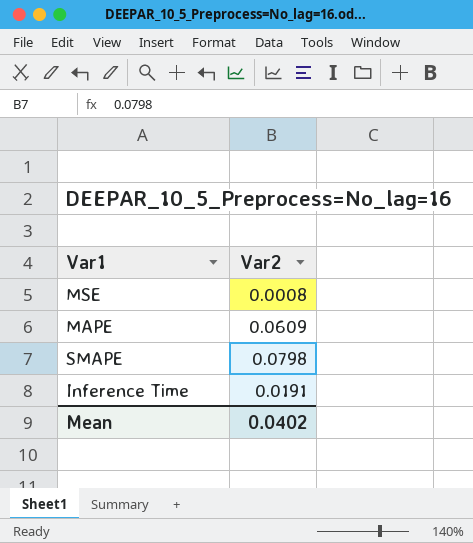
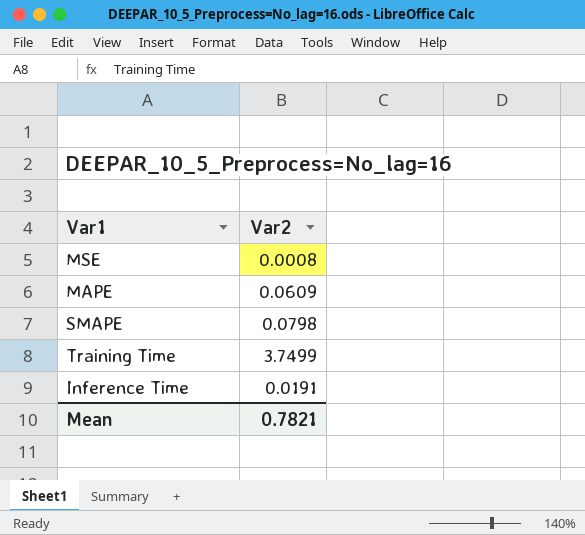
row Training Time: none -> 3.7499
Mean | Var2: 0.0402 -> 0.7821

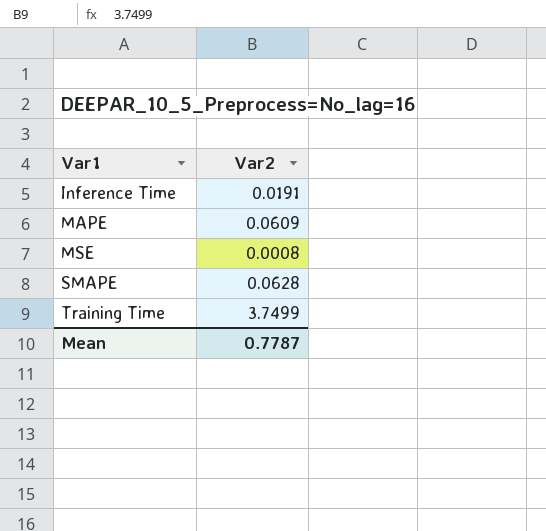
row order: none -> Var1 ascending
SMAPE | Var2: 0.0798 -> 0.0628
Mean | Var2: 0.7821 -> 0.7787

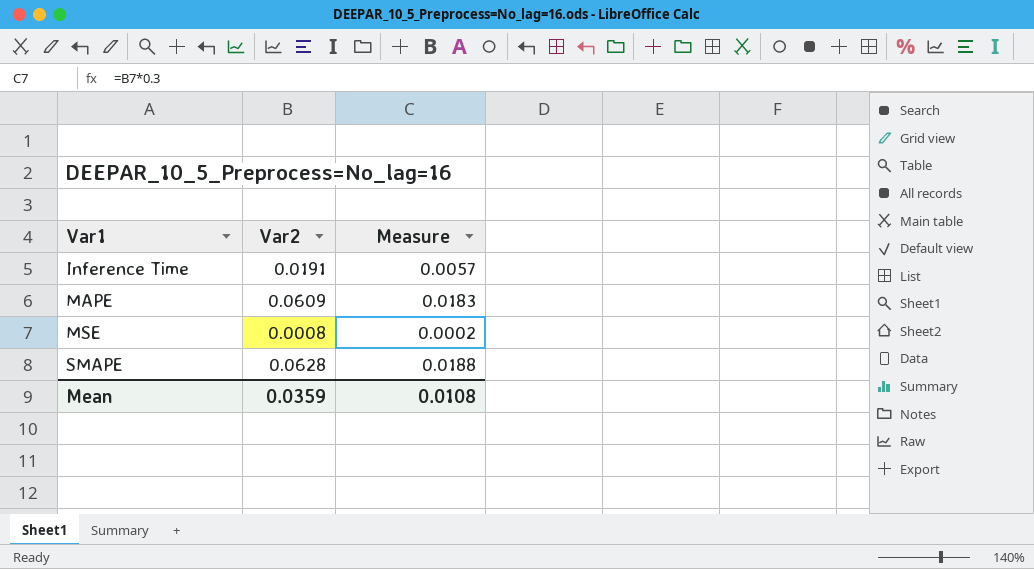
column Measure | formula: none -> [Var2] * 0.3
row Training Time: 3.7499 -> none
Mean | Var2: 0.7787 -> 0.0359

